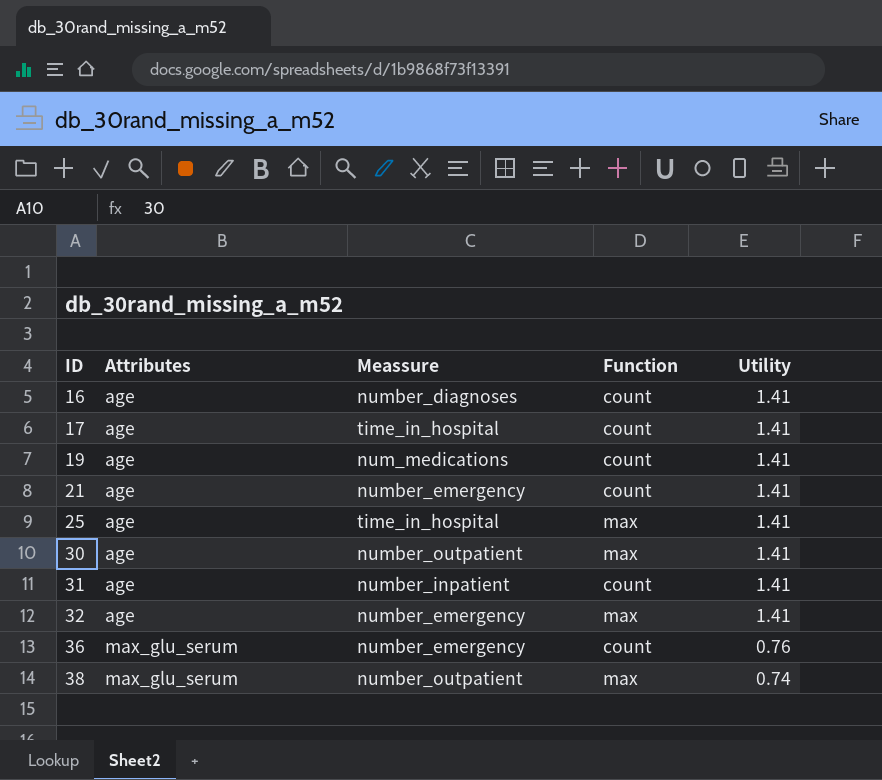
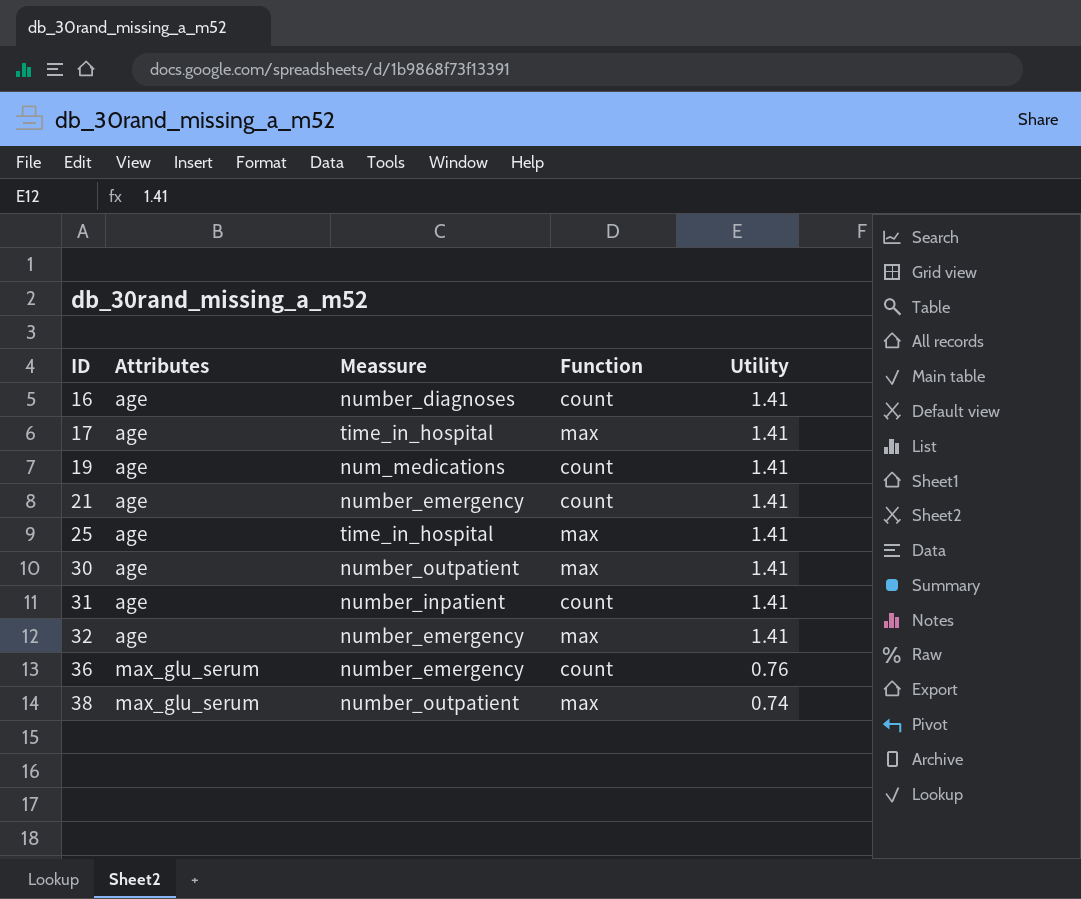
17 | Function: count -> max

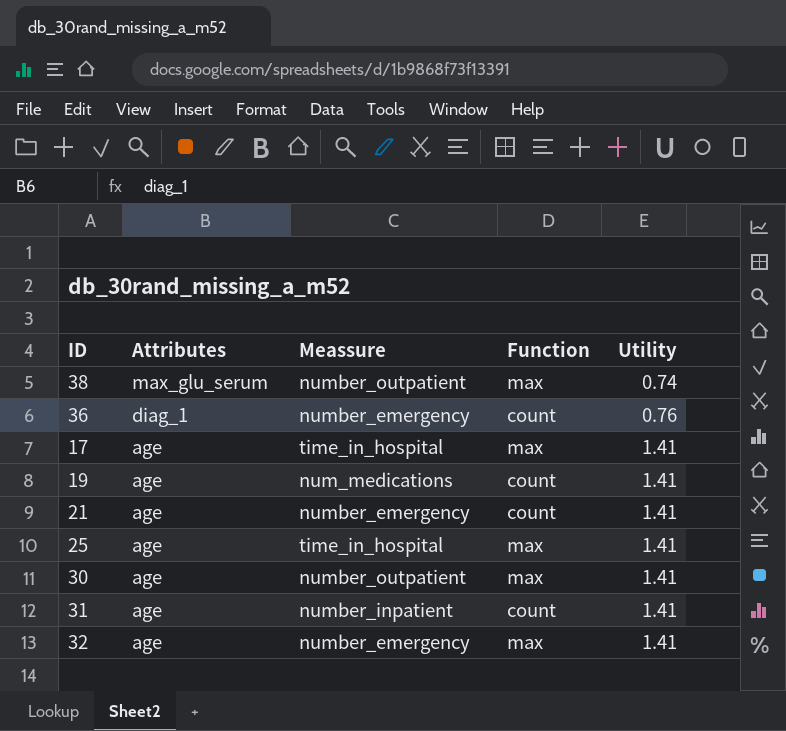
row order: ID ascending -> Attributes descending
row 16: age | number_diagnoses | count | 1.41 -> none
36 | Attributes: max_glu_serum -> diag_1

